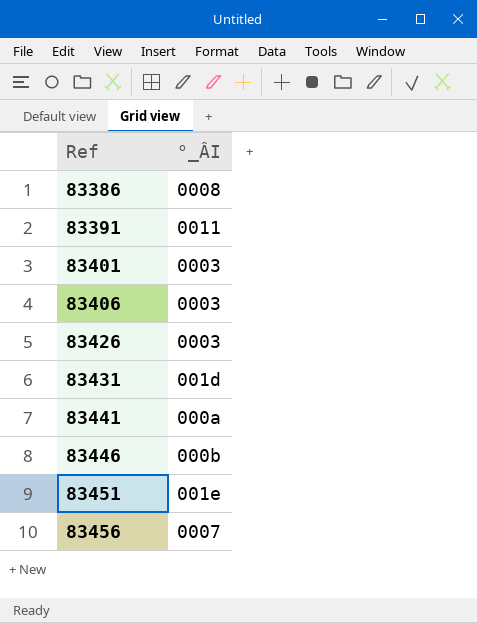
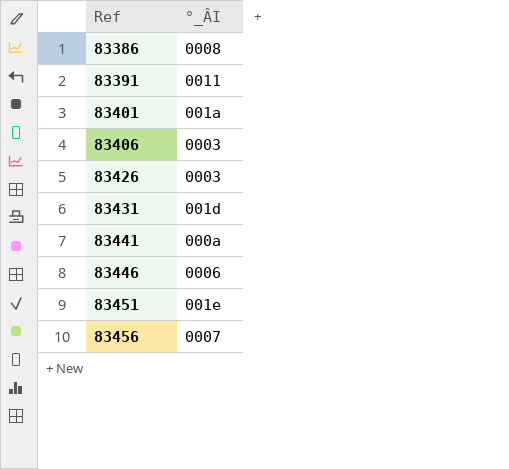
83401 | °_ÂI: 0003 -> 001a
83446 | °_ÂI: 000b -> 0006

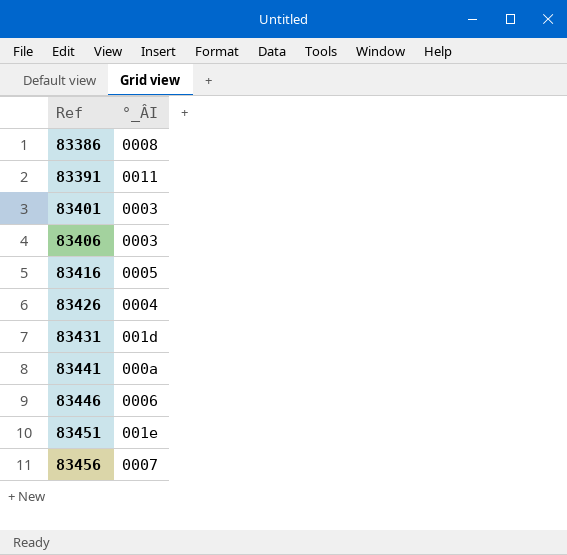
83401 | °_ÂI: 001a -> 0003
row 83416: none -> 0005
83426 | °_ÂI: 0003 -> 0004

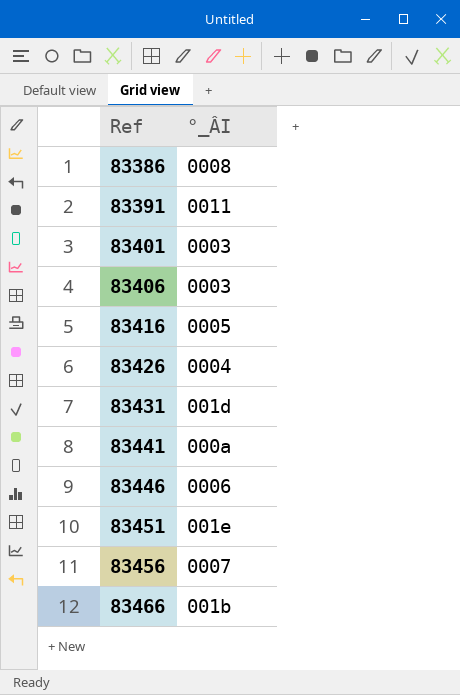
row 83466: none -> 001b

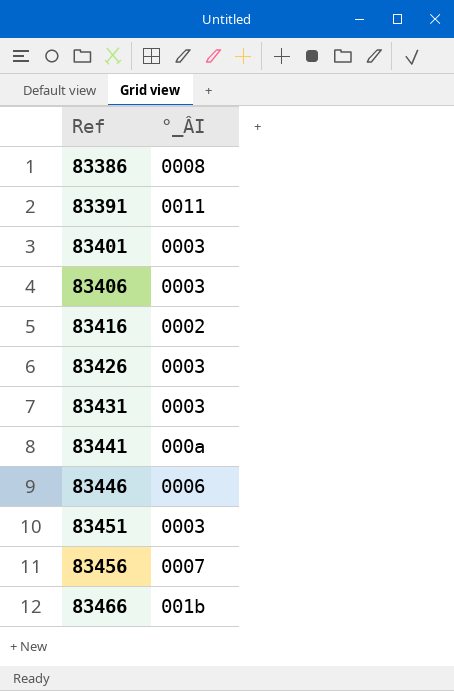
83416 | °_ÂI: 0005 -> 0002
83426 | °_ÂI: 0004 -> 0003
83431 | °_ÂI: 001d -> 0003
83451 | °_ÂI: 001e -> 0003

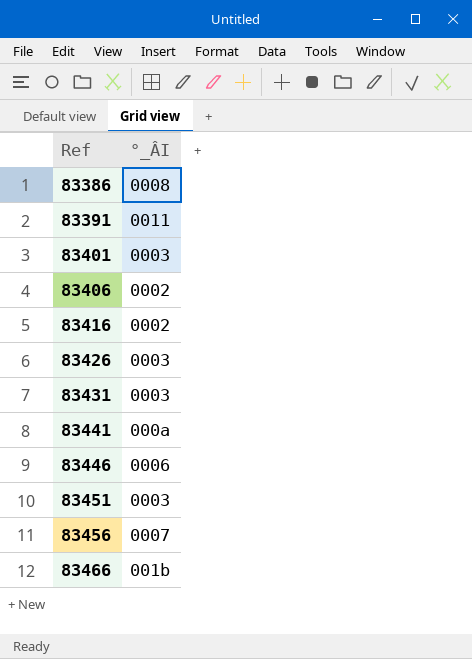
83406 | °_ÂI: 0003 -> 0002

